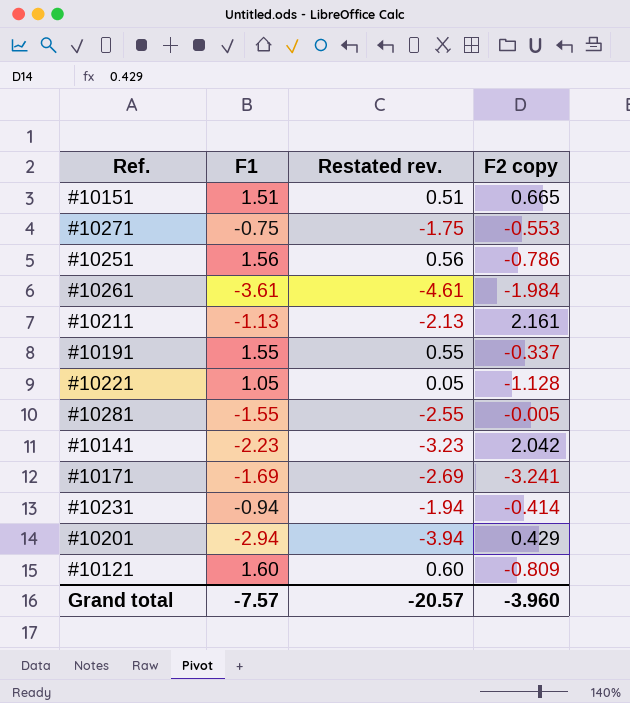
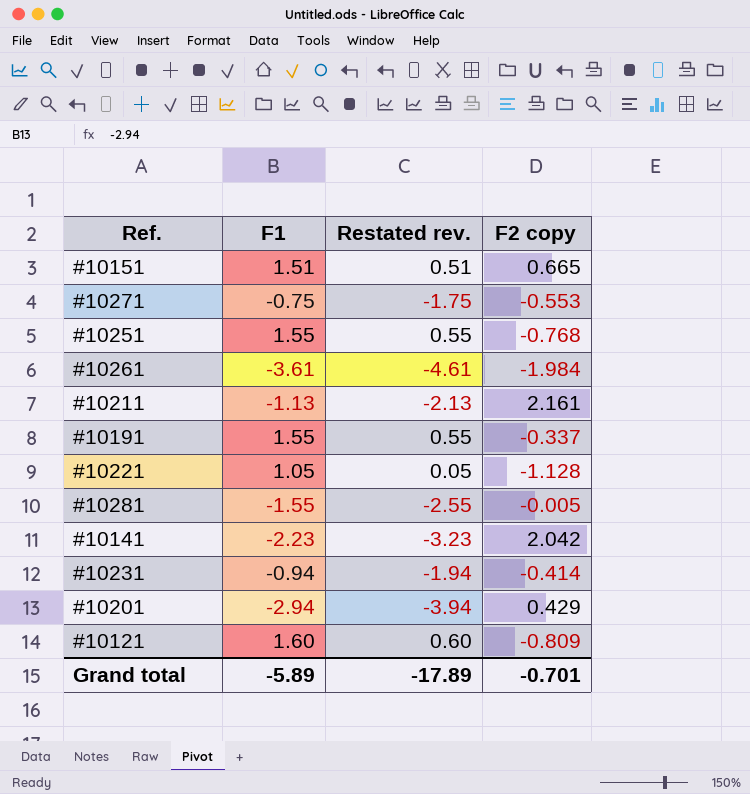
row #10171: -1.69 | -2.69 | -3.241 -> none
#10251 | F1: 1.56 -> 1.55
#10251 | Restated rev.: 0.56 -> 0.55
#10251 | F2 copy: -0.786 -> -0.768
Grand total | F1: -7.57 -> -5.89
Grand total | Restated rev.: -20.57 -> -17.89
Grand total | F2 copy: -3.960 -> -0.701

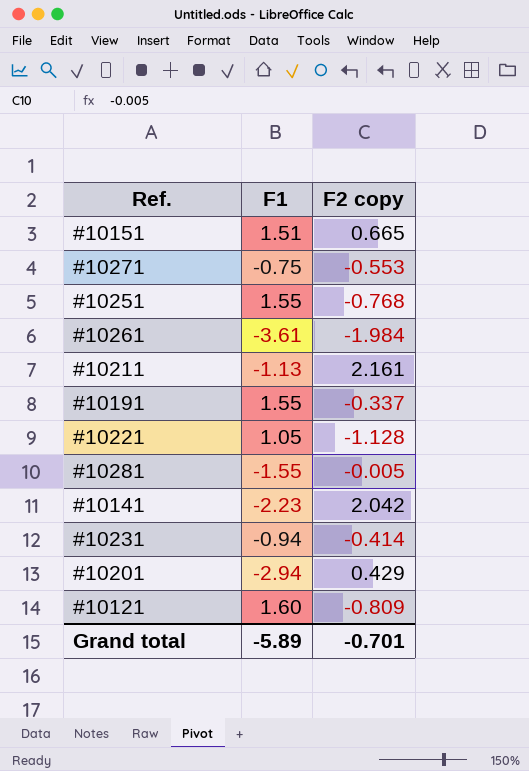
column Restated rev. | formula: [F1] - 1 -> none

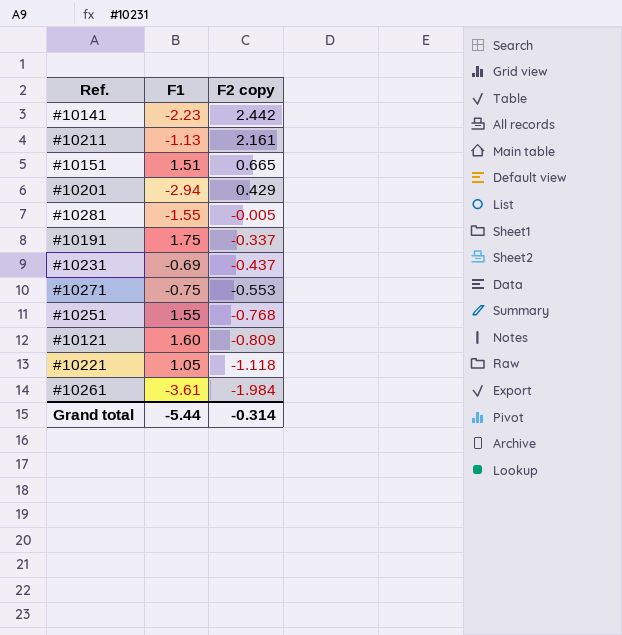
row order: none -> F2 copy descending
#10141 | F2 copy: 2.042 -> 2.442
#10191 | F1: 1.55 -> 1.75
#10231 | F1: -0.94 -> -0.69
#10231 | F2 copy: -0.414 -> -0.437
#10221 | F2 copy: -1.128 -> -1.118
Grand total | F1: -5.89 -> -5.44
Grand total | F2 copy: -0.701 -> -0.314

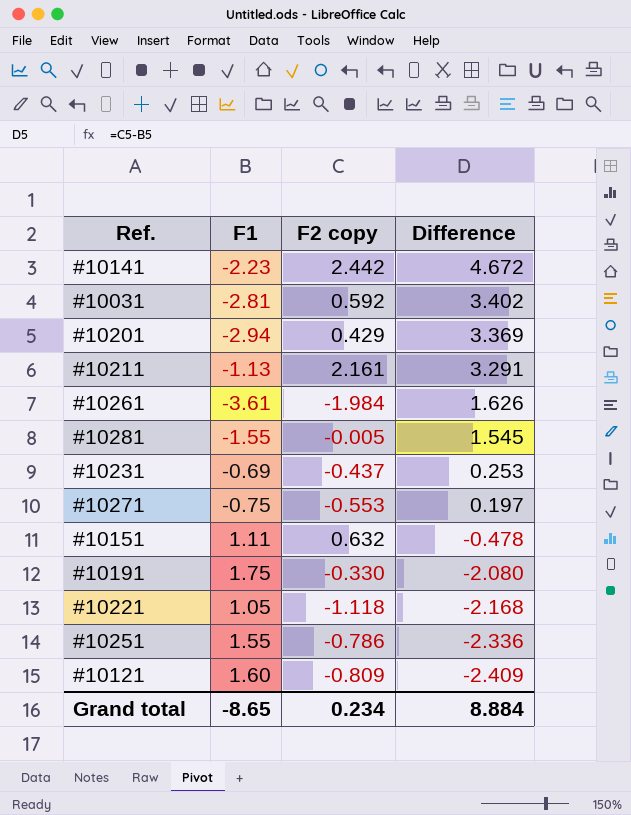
row order: F2 copy descending -> Difference descending
column Difference | formula: none -> [F2 copy] - [F1]
row #10031: none -> -2.81 | 0.592 | 3.402
#10151 | F1: 1.51 -> 1.11
#10151 | F2 copy: 0.665 -> 0.632
#10191 | F2 copy: -0.337 -> -0.330
#10251 | F2 copy: -0.768 -> -0.786
Grand total | F1: -5.44 -> -8.65
Grand total | F2 copy: -0.314 -> 0.234

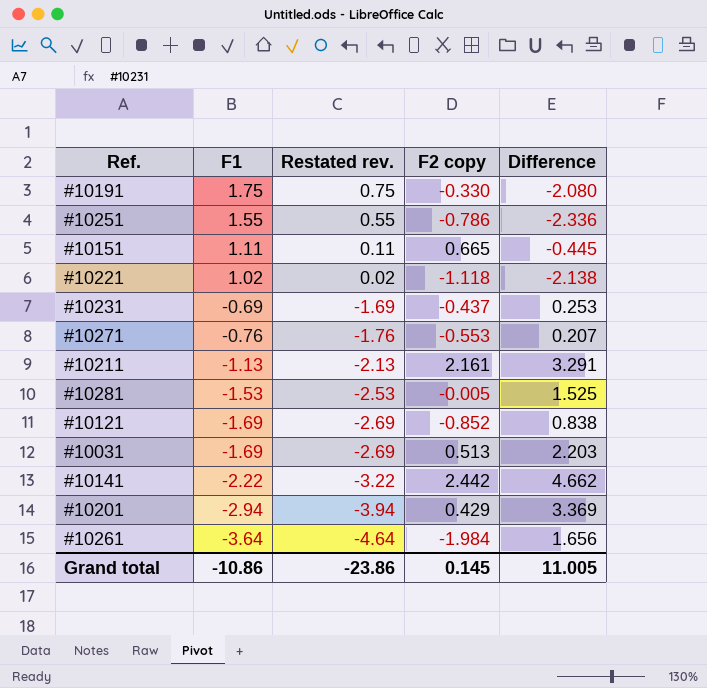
row order: Difference descending -> F1 descending
column Restated rev. | formula: none -> [F1] - 1
#10151 | F2 copy: 0.632 -> 0.665
#10151 | Difference: -0.478 -> -0.445
#10221 | F1: 1.05 -> 1.02
#10221 | Difference: -2.168 -> -2.138
#10271 | F1: -0.75 -> -0.76
#10271 | Difference: 0.197 -> 0.207
#10281 | F1: -1.55 -> -1.53
#10281 | Difference: 1.545 -> 1.525
#10121 | F1: 1.60 -> -1.69
#10121 | F2 copy: -0.809 -> -0.852
#10121 | Difference: -2.409 -> 0.838
#10031 | F1: -2.81 -> -1.69
#10031 | F2 copy: 0.592 -> 0.513
#10031 | Difference: 3.402 -> 2.203
#10141 | F1: -2.23 -> -2.22
#10141 | Difference: 4.672 -> 4.662
#10261 | F1: -3.61 -> -3.64
#10261 | Difference: 1.626 -> 1.656
Grand total | F1: -8.65 -> -10.86
Grand total | F2 copy: 0.234 -> 0.145
Grand total | Difference: 8.884 -> 11.005

